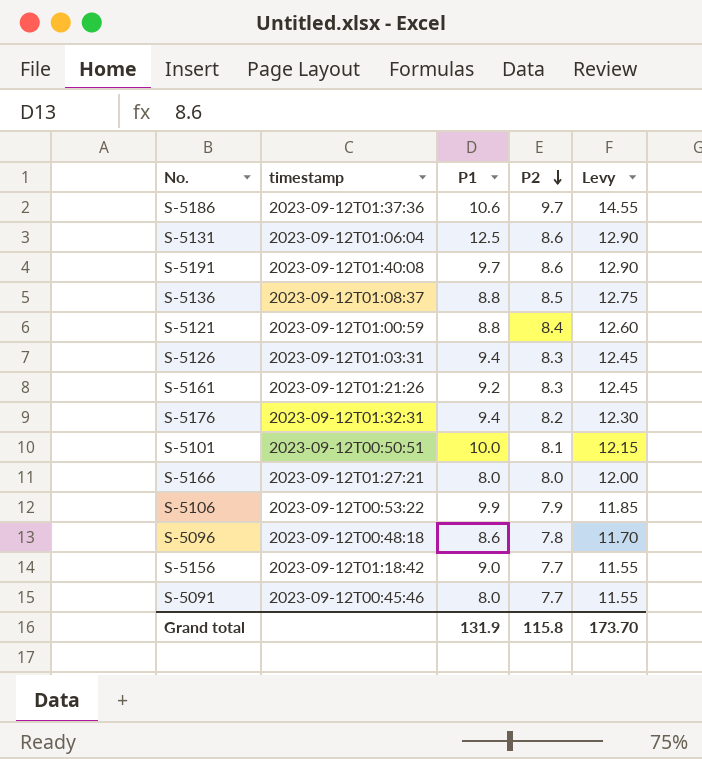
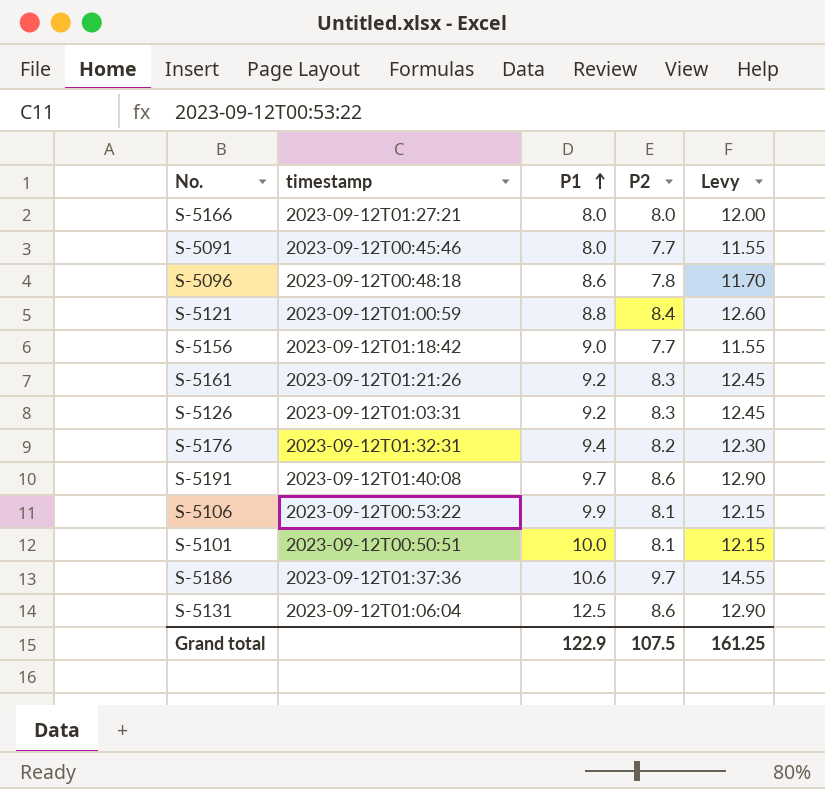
row order: P2 descending -> P1 ascending
row S-5136: 2023-09-12T01:08:37 | 8.8 | 8.5 | 12.75 -> none
S-5126 | P1: 9.4 -> 9.2
S-5106 | P2: 7.9 -> 8.1
S-5106 | Levy: 11.85 -> 12.15
Grand total | P1: 131.9 -> 122.9
Grand total | P2: 115.8 -> 107.5
Grand total | Levy: 173.70 -> 161.25

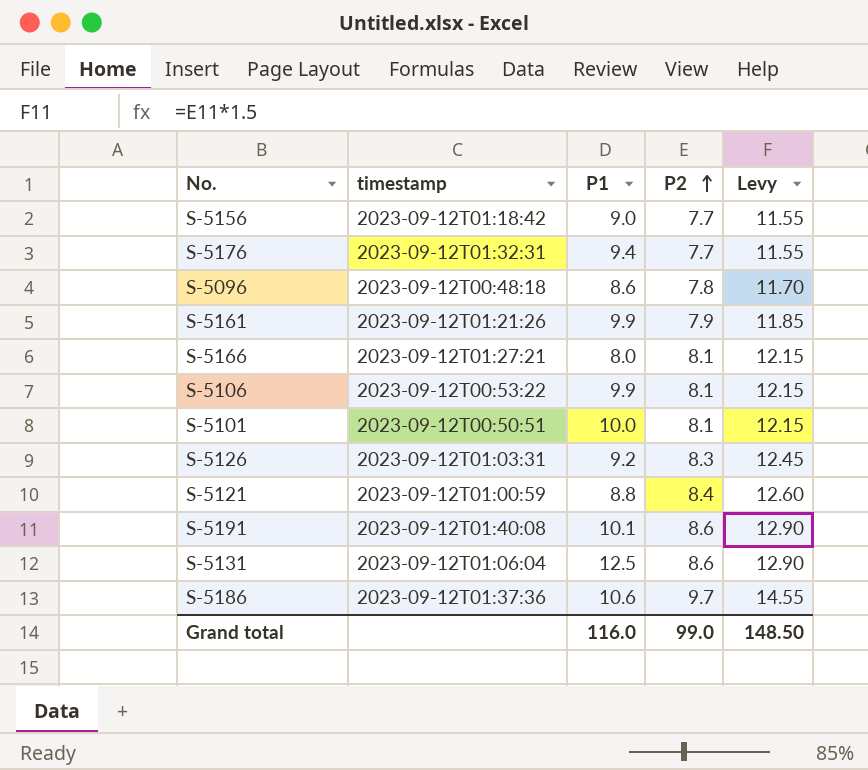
row order: P1 ascending -> P2 ascending
row S-5091: 2023-09-12T00:45:46 | 8.0 | 7.7 | 11.55 -> none
S-5176 | P2: 8.2 -> 7.7
S-5176 | Levy: 12.30 -> 11.55
S-5161 | P1: 9.2 -> 9.9
S-5161 | P2: 8.3 -> 7.9
S-5161 | Levy: 12.45 -> 11.85
S-5166 | P2: 8.0 -> 8.1
S-5166 | Levy: 12.00 -> 12.15
S-5191 | P1: 9.7 -> 10.1
Grand total | P1: 122.9 -> 116.0
Grand total | P2: 107.5 -> 99.0
Grand total | Levy: 161.25 -> 148.50

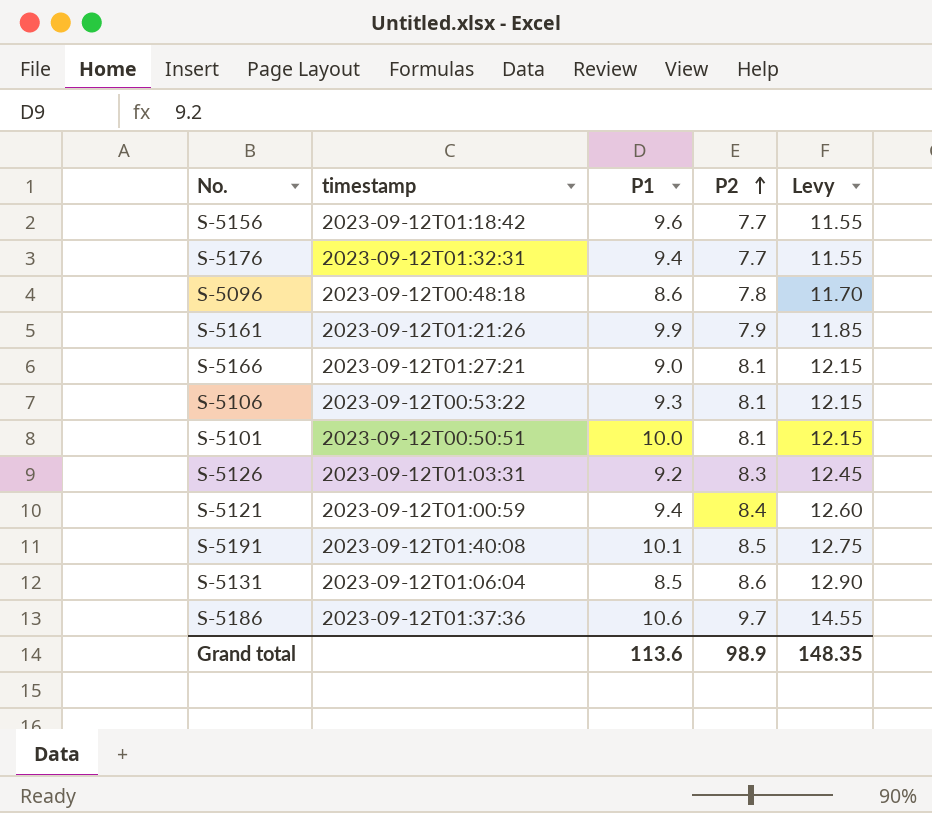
S-5156 | P1: 9.0 -> 9.6
S-5166 | P1: 8.0 -> 9.0
S-5106 | P1: 9.9 -> 9.3
S-5121 | P1: 8.8 -> 9.4
S-5191 | P2: 8.6 -> 8.5
S-5191 | Levy: 12.90 -> 12.75
S-5131 | P1: 12.5 -> 8.5
Grand total | P1: 116.0 -> 113.6
Grand total | P2: 99.0 -> 98.9
Grand total | Levy: 148.50 -> 148.35

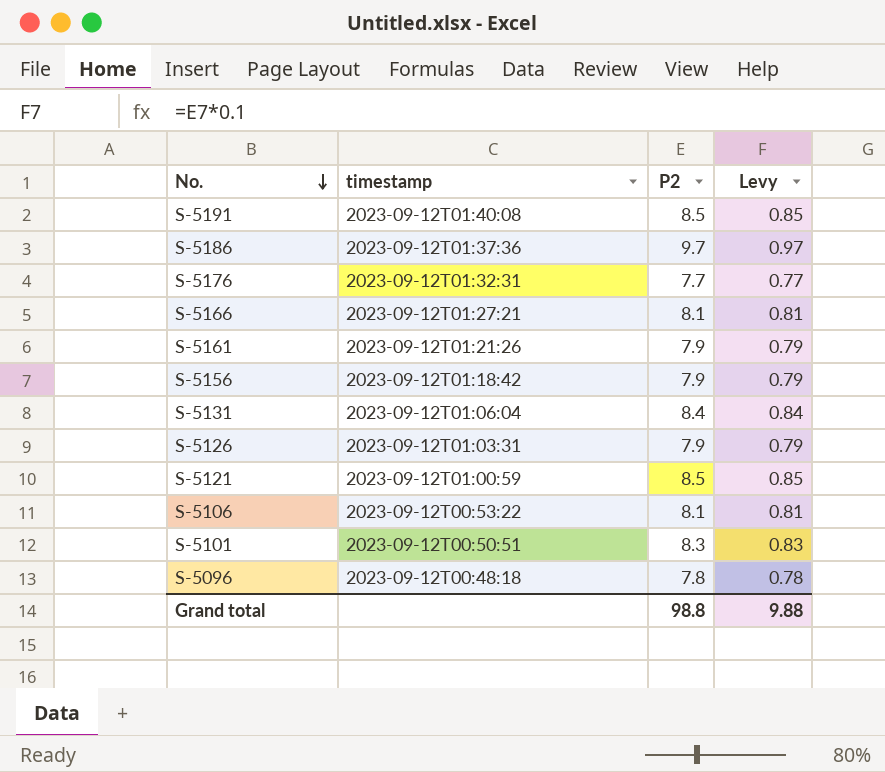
row order: P2 ascending -> No. descending
column P1 | position: 3 -> none
column Levy | formula: [P2] * 1.5 -> [P2] * 0.1
S-5156 | P2: 7.7 -> 7.9
S-5131 | P2: 8.6 -> 8.4
S-5126 | P2: 8.3 -> 7.9
S-5121 | P2: 8.4 -> 8.5
S-5101 | P2: 8.1 -> 8.3
Grand total | P2: 98.9 -> 98.8
Grand total | Levy: 148.35 -> 9.88

